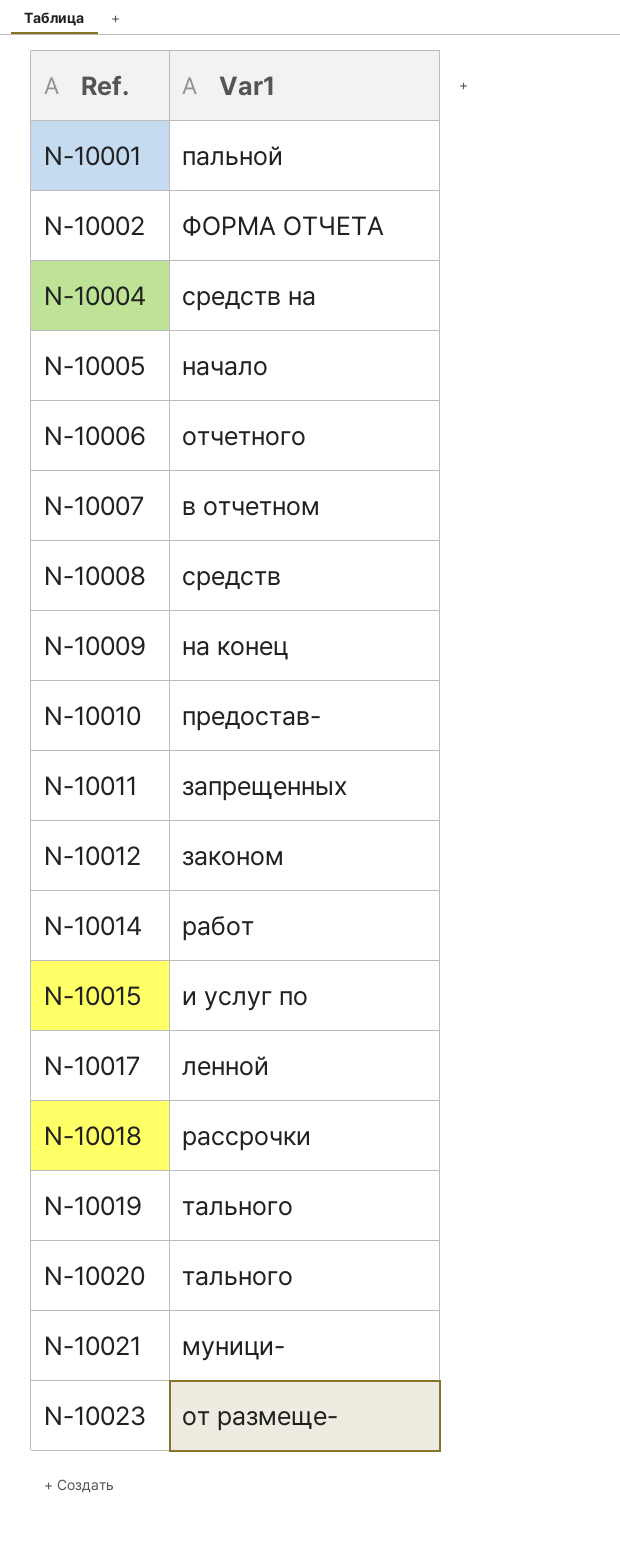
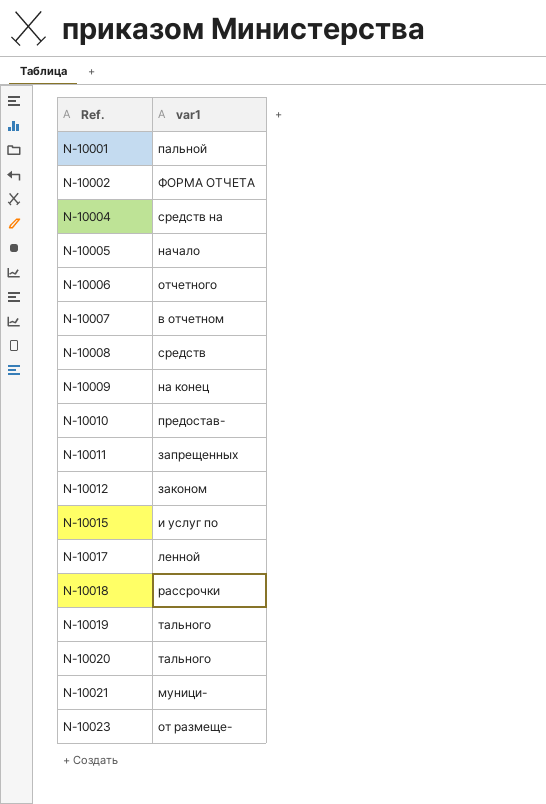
column name: Var1 -> var1
row N-10014: работ -> none

